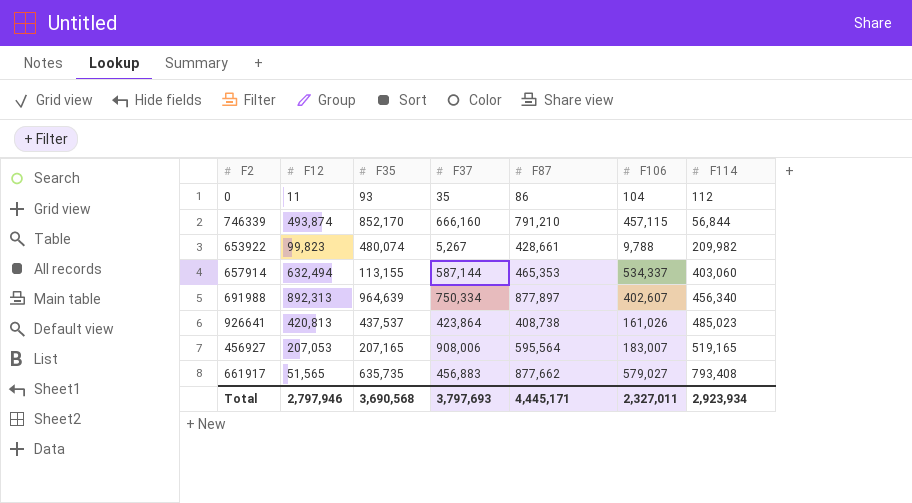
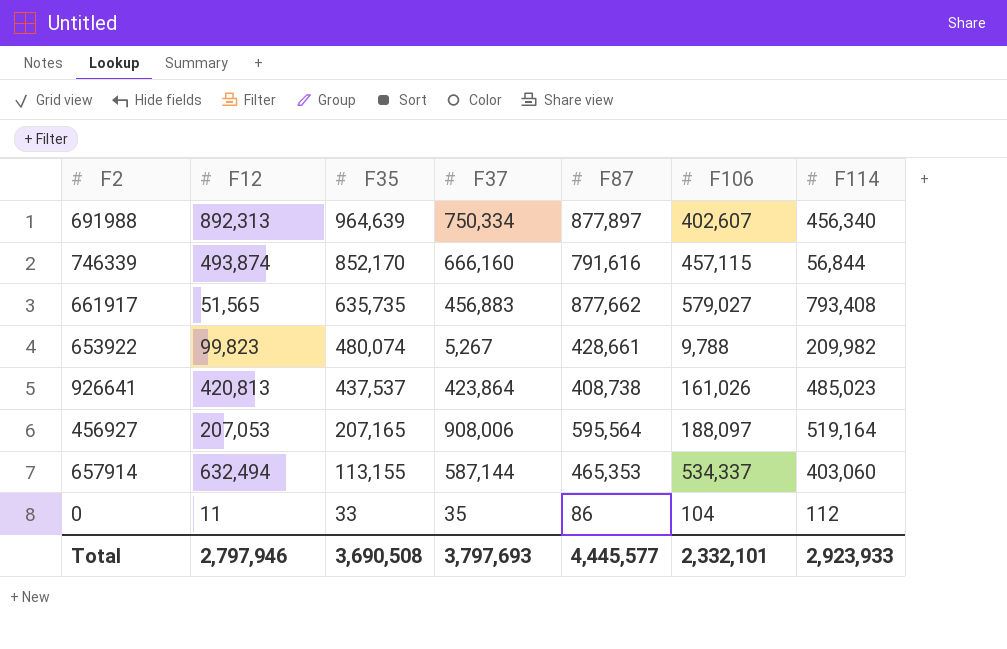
row order: F114 ascending -> F35 descending
746339 | F87: 791,210 -> 791,616
456927 | F106: 183,007 -> 188,097
456927 | F114: 519,165 -> 519,164
0 | F35: 93 -> 33
Total | F35: 3,690,568 -> 3,690,508
Total | F87: 4,445,171 -> 4,445,577
Total | F106: 2,327,011 -> 2,332,101
Total | F114: 2,923,934 -> 2,923,933

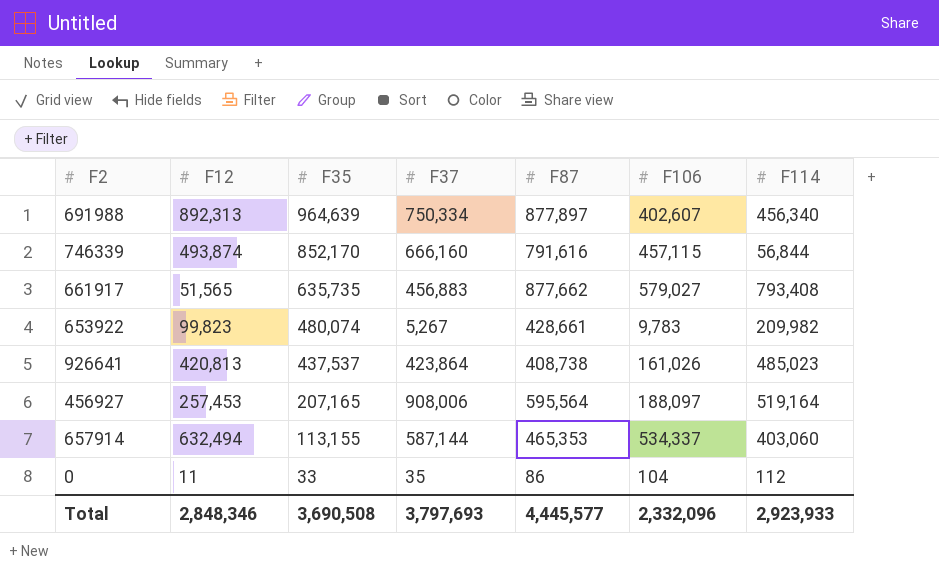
653922 | F106: 9,788 -> 9,783
456927 | F12: 207,053 -> 257,453
Total | F12: 2,797,946 -> 2,848,346
Total | F106: 2,332,101 -> 2,332,096

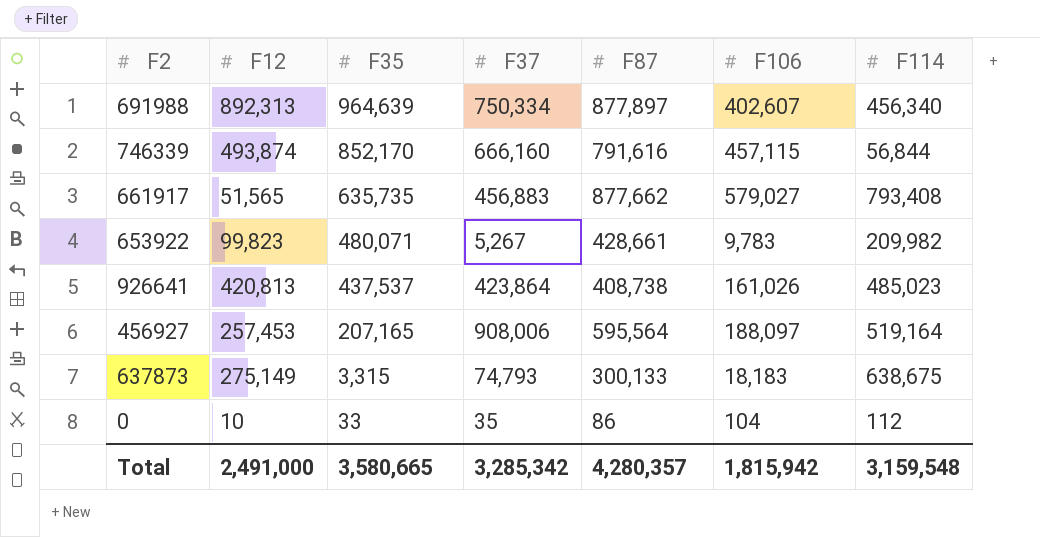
row 657914: 632,494 | 113,155 | 587,144 | 465,353 | 534,337 | 403,060 -> none
653922 | F35: 480,074 -> 480,071
row 637873: none -> 275,149 | 3,315 | 74,793 | 300,133 | 18,183 | 638,675
0 | F12: 11 -> 10
Total | F12: 2,848,346 -> 2,491,000
Total | F35: 3,690,508 -> 3,580,665
Total | F37: 3,797,693 -> 3,285,342
Total | F87: 4,445,577 -> 4,280,357
Total | F106: 2,332,096 -> 1,815,942
Total | F114: 2,923,933 -> 3,159,548

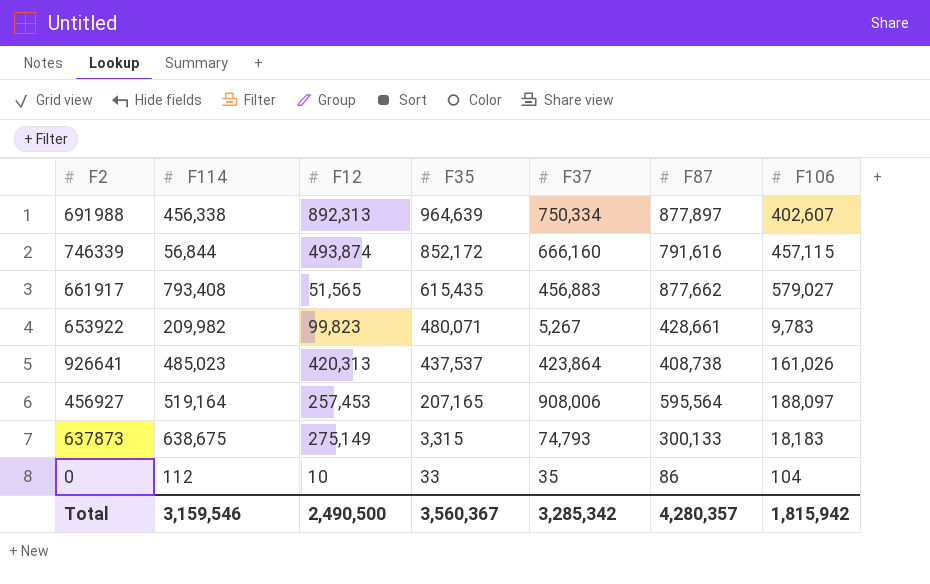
column F114 | position: 7 -> 2
691988 | F114: 456,340 -> 456,338
746339 | F35: 852,170 -> 852,172
661917 | F35: 635,735 -> 615,435
926641 | F12: 420,813 -> 420,313
Total | F114: 3,159,548 -> 3,159,546
Total | F12: 2,491,000 -> 2,490,500
Total | F35: 3,580,665 -> 3,560,367

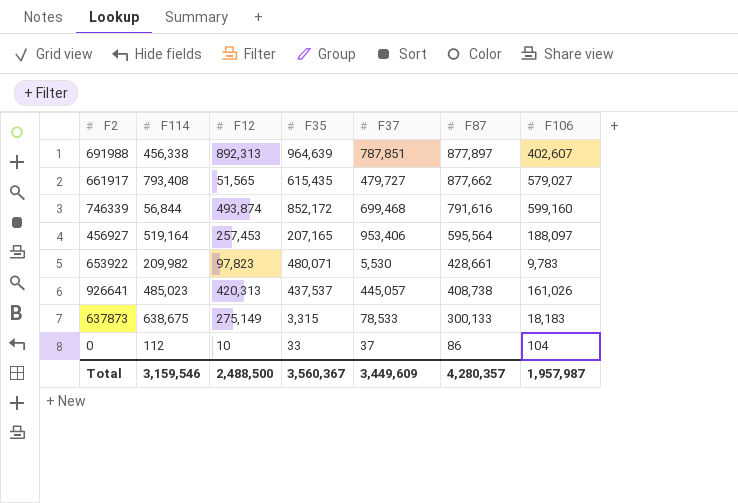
row order: F35 descending -> F87 descending
691988 | F37: 750,334 -> 787,851
661917 | F37: 456,883 -> 479,727
746339 | F37: 666,160 -> 699,468
746339 | F106: 457,115 -> 599,160
456927 | F37: 908,006 -> 953,406
653922 | F12: 99,823 -> 97,823
653922 | F37: 5,267 -> 5,530
926641 | F37: 423,864 -> 445,057
637873 | F37: 74,793 -> 78,533
0 | F37: 35 -> 37
Total | F12: 2,490,500 -> 2,488,500
Total | F37: 3,285,342 -> 3,449,609
Total | F106: 1,815,942 -> 1,957,987

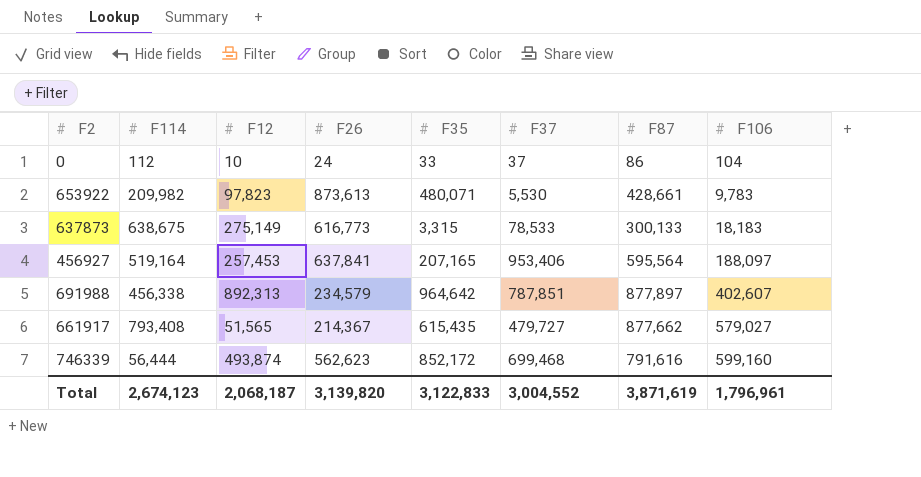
row order: F87 descending -> F106 ascending
column F26 | position: none -> 4
row 926641: 485,023 | 420,313 | 437,537 | 445,057 | 408,738 | 161,026 -> none
691988 | F35: 964,639 -> 964,642
746339 | F114: 56,844 -> 56,444
Total | F114: 3,159,546 -> 2,674,123
Total | F12: 2,488,500 -> 2,068,187
Total | F35: 3,560,367 -> 3,122,833
Total | F37: 3,449,609 -> 3,004,552
Total | F87: 4,280,357 -> 3,871,619
Total | F106: 1,957,987 -> 1,796,961

